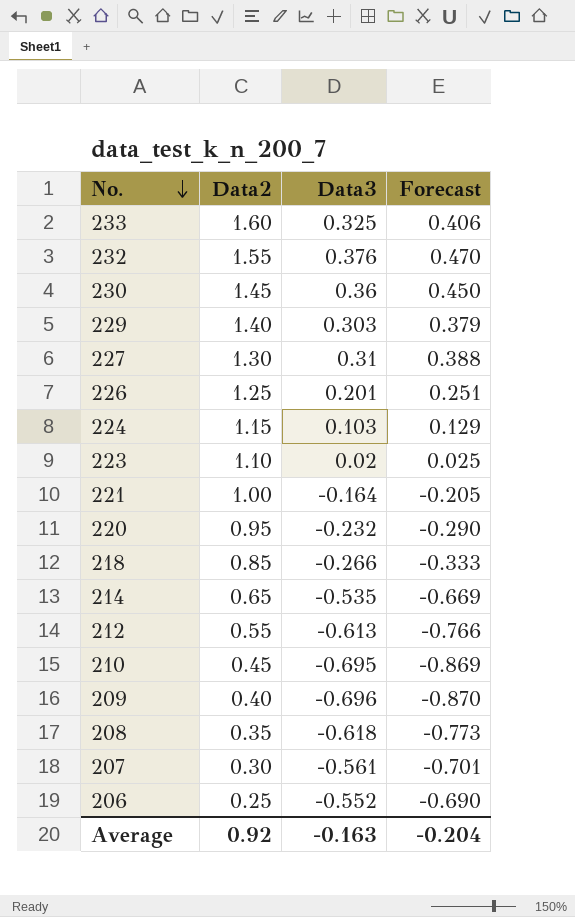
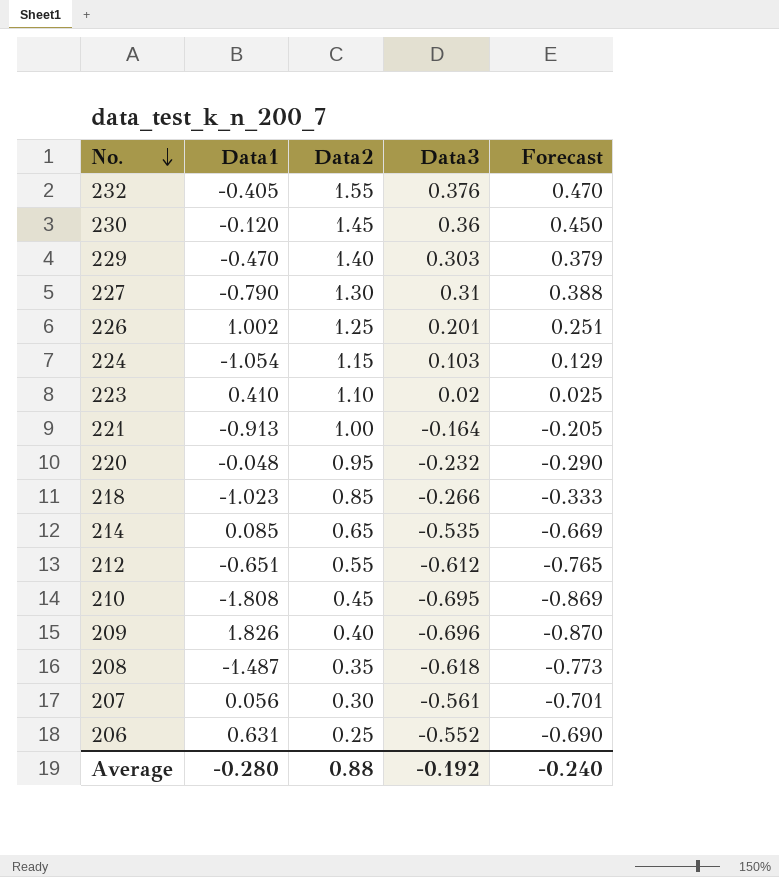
column Data1 | position: none -> 2
row 233: 1.60 | 0.325 | 0.406 -> none
212 | Data3: -0.613 -> -0.612
212 | Forecast: -0.766 -> -0.765
Average | Data2: 0.92 -> 0.88
Average | Data3: -0.163 -> -0.192
Average | Forecast: -0.204 -> -0.240

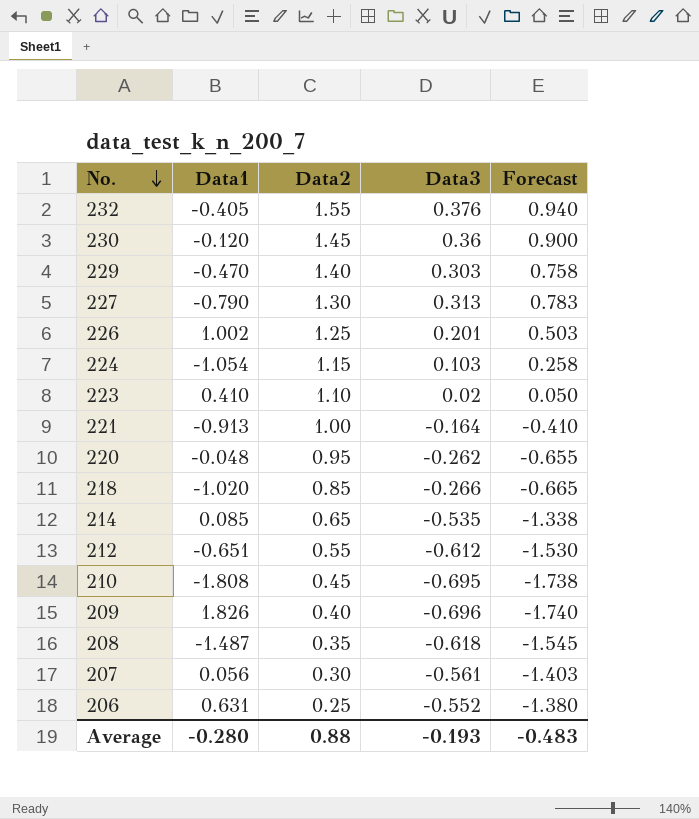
column Forecast | formula: [Data3] * 1.25 -> [Data3] * 2.5
227 | Data3: 0.31 -> 0.313
220 | Data3: -0.232 -> -0.262
218 | Data1: -1.023 -> -1.020
Average | Data3: -0.192 -> -0.193
Average | Forecast: -0.240 -> -0.483

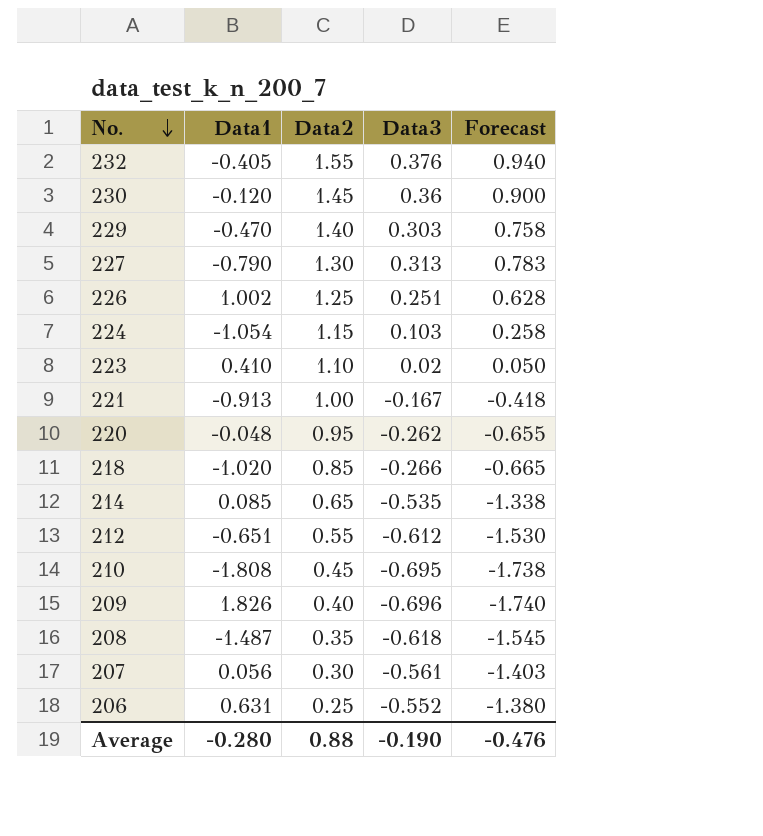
226 | Data3: 0.201 -> 0.251
226 | Forecast: 0.503 -> 0.628
221 | Data3: -0.164 -> -0.167
221 | Forecast: -0.410 -> -0.418
Average | Data3: -0.193 -> -0.190
Average | Forecast: -0.483 -> -0.476

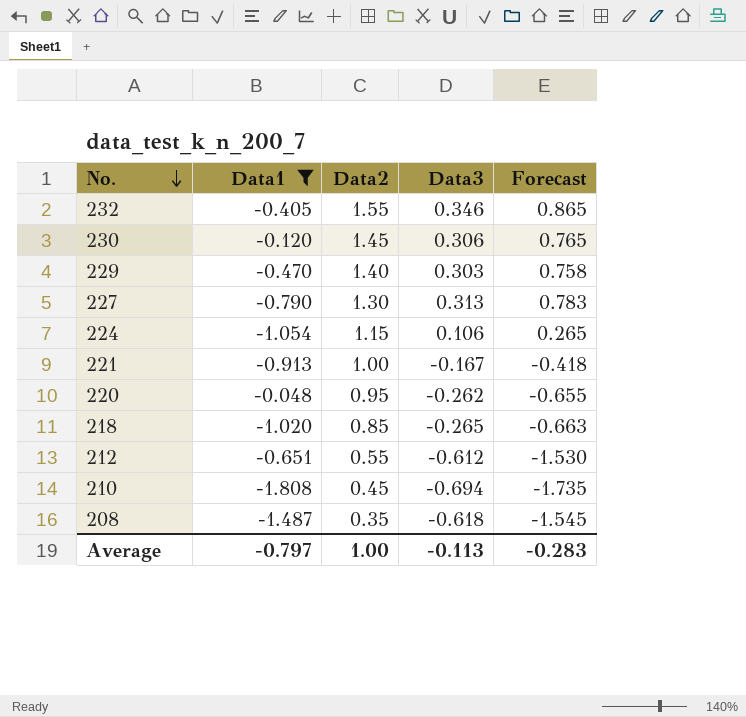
filter: none -> Data1 <= -0.048
232 | Data3: 0.376 -> 0.346
232 | Forecast: 0.940 -> 0.865
230 | Data3: 0.36 -> 0.306
230 | Forecast: 0.900 -> 0.765
224 | Data3: 0.103 -> 0.106
224 | Forecast: 0.258 -> 0.265
218 | Data3: -0.266 -> -0.265
218 | Forecast: -0.665 -> -0.663
210 | Data3: -0.695 -> -0.694
210 | Forecast: -1.738 -> -1.735
Average | Data1: -0.280 -> -0.797
Average | Data2: 0.88 -> 1.00
Average | Data3: -0.190 -> -0.113
Average | Forecast: -0.476 -> -0.283

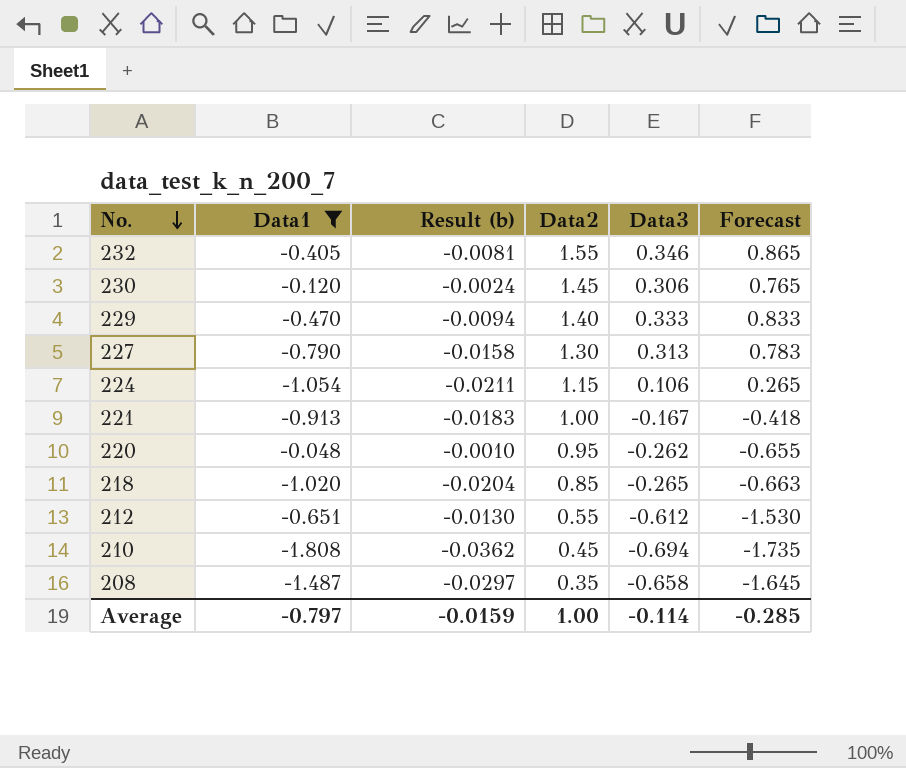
column Result (b) | formula: none -> [Data1] * 0.02
229 | Data3: 0.303 -> 0.333
229 | Forecast: 0.758 -> 0.833
208 | Data3: -0.618 -> -0.658
208 | Forecast: -1.545 -> -1.645
Average | Data3: -0.113 -> -0.114
Average | Forecast: -0.283 -> -0.285

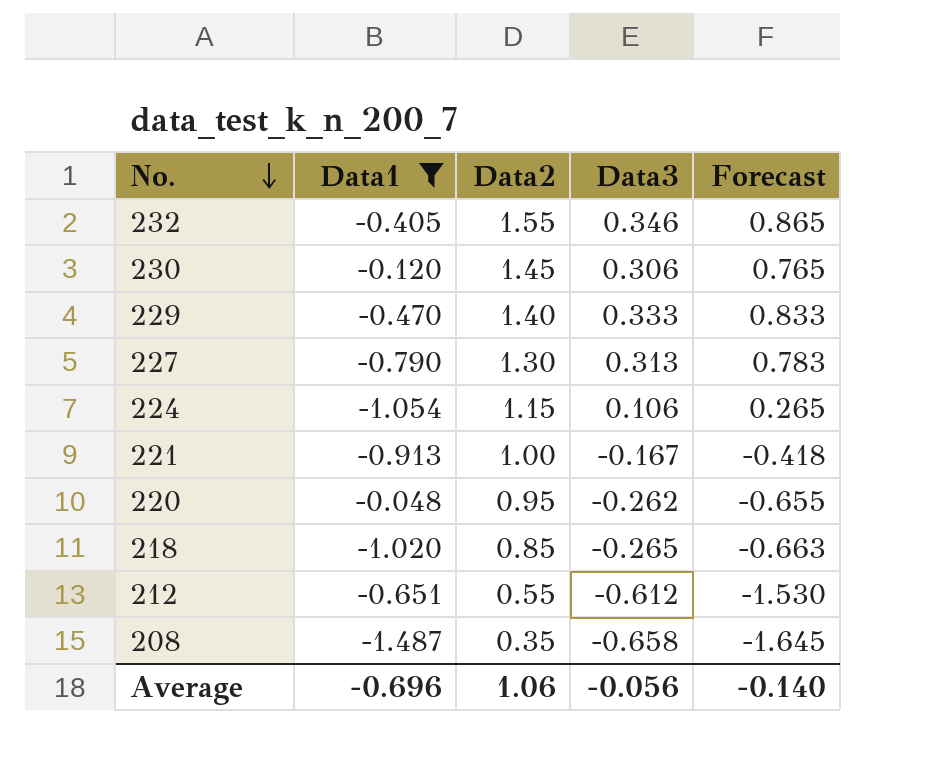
column Result (b) | formula: [Data1] * 0.02 -> none
row 210: -1.808 | -0.0362 | 0.45 | -0.694 | -1.735 -> none
Average | Data1: -0.797 -> -0.696
Average | Data2: 1.00 -> 1.06
Average | Data3: -0.114 -> -0.056
Average | Forecast: -0.285 -> -0.140

